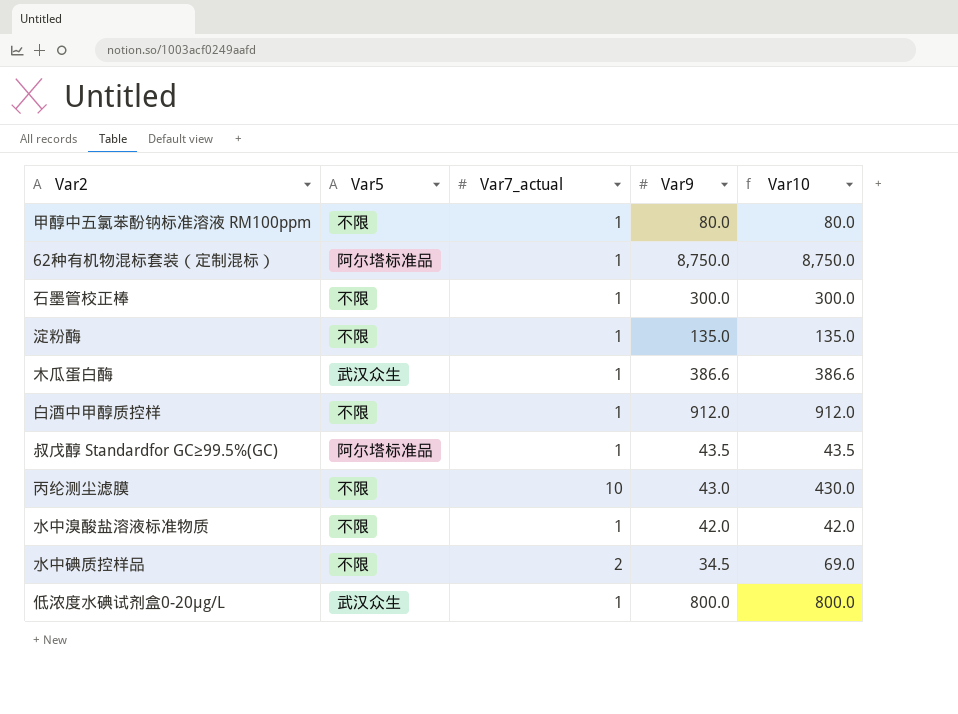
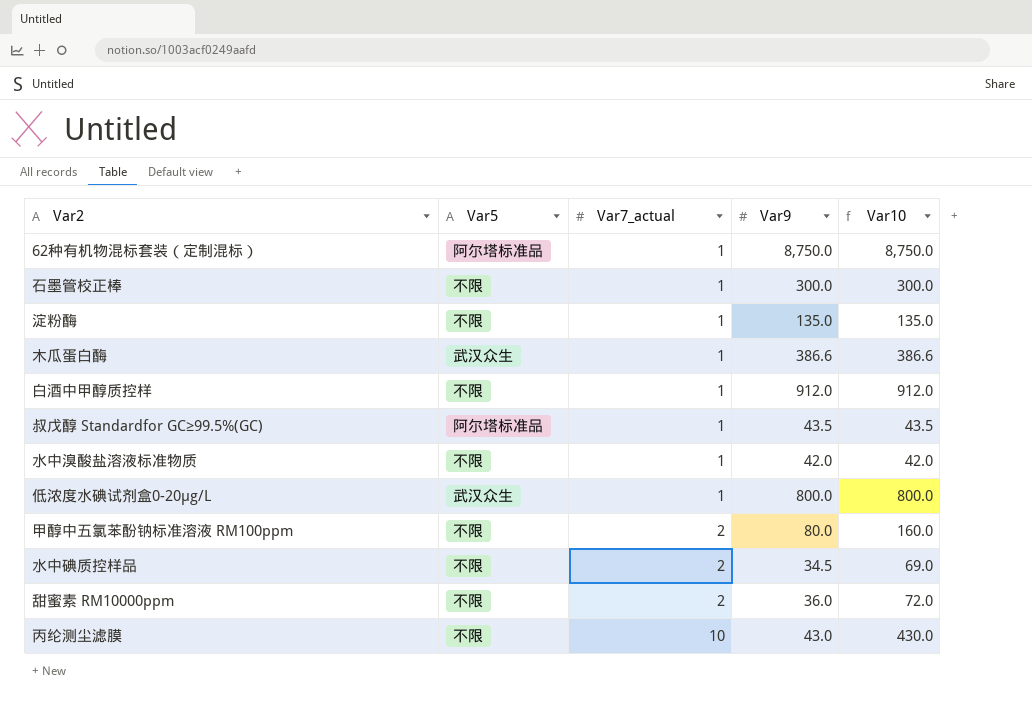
row order: none -> Var7_actual ascending
甲醇中五氯苯酚钠标准溶液 RM100ppm | Var7_actual: 1 -> 2
甲醇中五氯苯酚钠标准溶液 RM100ppm | Var10: 80.0 -> 160.0
row 甜蜜素 RM10000ppm: none -> 不限 | 2 | 36.0 | 72.0

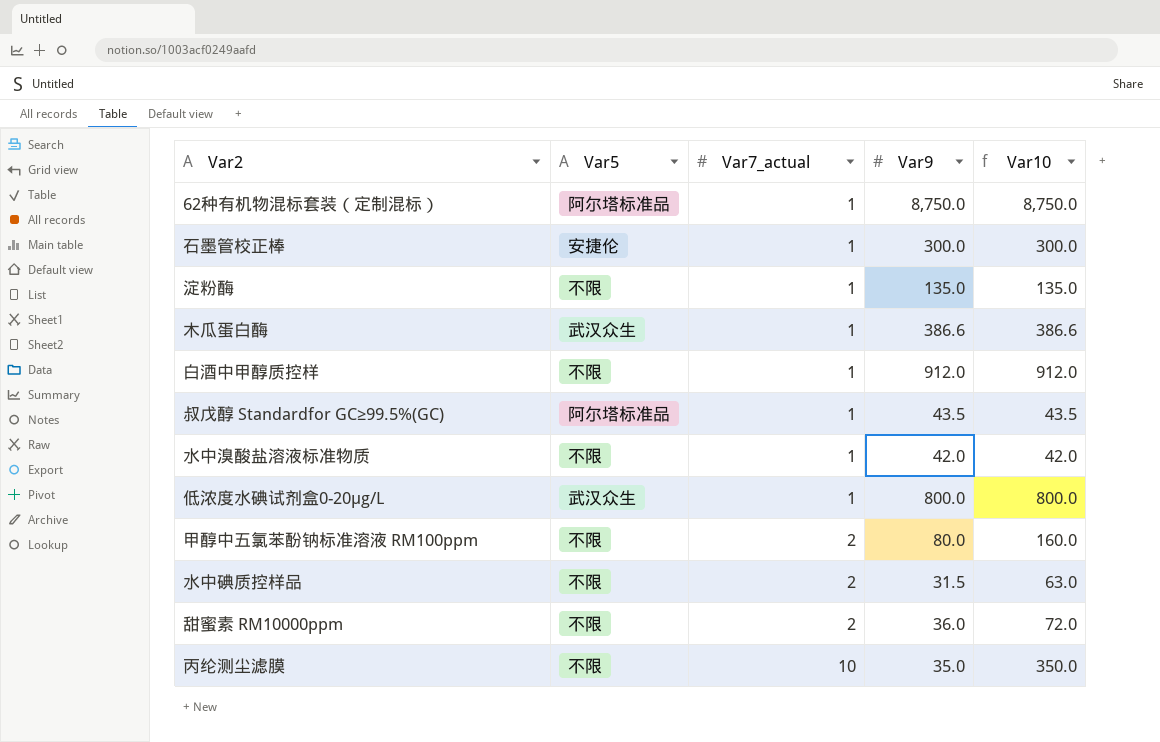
石墨管校正棒 | Var5: 不限 -> 安捷伦
水中碘质控样品 | Var9: 34.5 -> 31.5
水中碘质控样品 | Var10: 69.0 -> 63.0
丙纶测尘滤膜 | Var9: 43.0 -> 35.0
丙纶测尘滤膜 | Var10: 430.0 -> 350.0

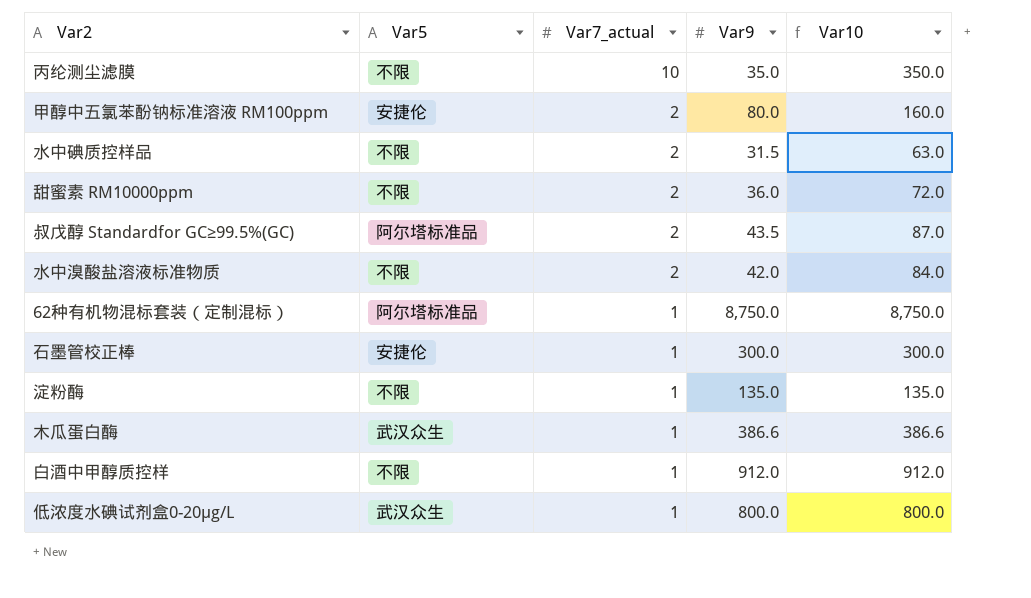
row order: Var7_actual ascending -> Var7_actual descending
甲醇中五氯苯酚钠标准溶液 RM100ppm | Var5: 不限 -> 安捷伦
叔戊醇 Standardfor GC≥99.5%(GC) | Var7_actual: 1 -> 2
叔戊醇 Standardfor GC≥99.5%(GC) | Var10: 43.5 -> 87.0
水中溴酸盐溶液标准物质 | Var7_actual: 1 -> 2
水中溴酸盐溶液标准物质 | Var10: 42.0 -> 84.0

